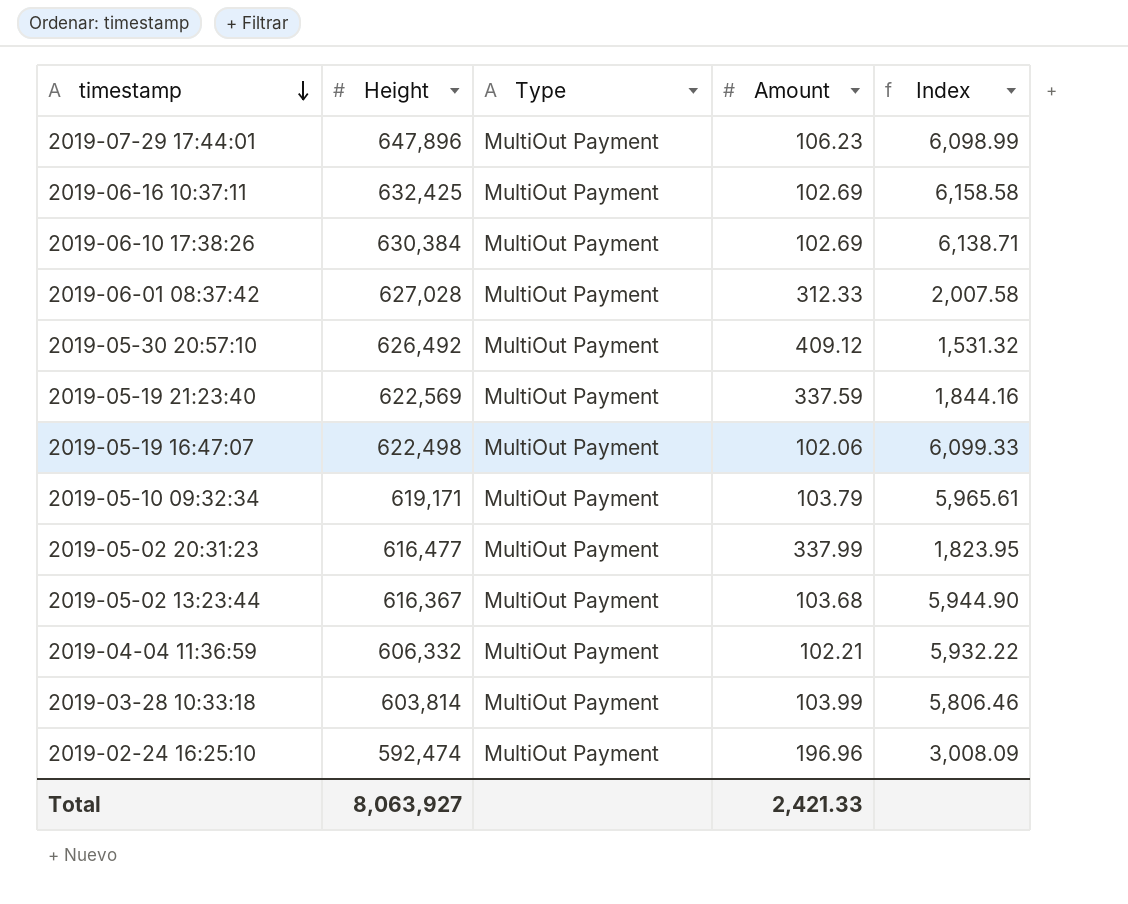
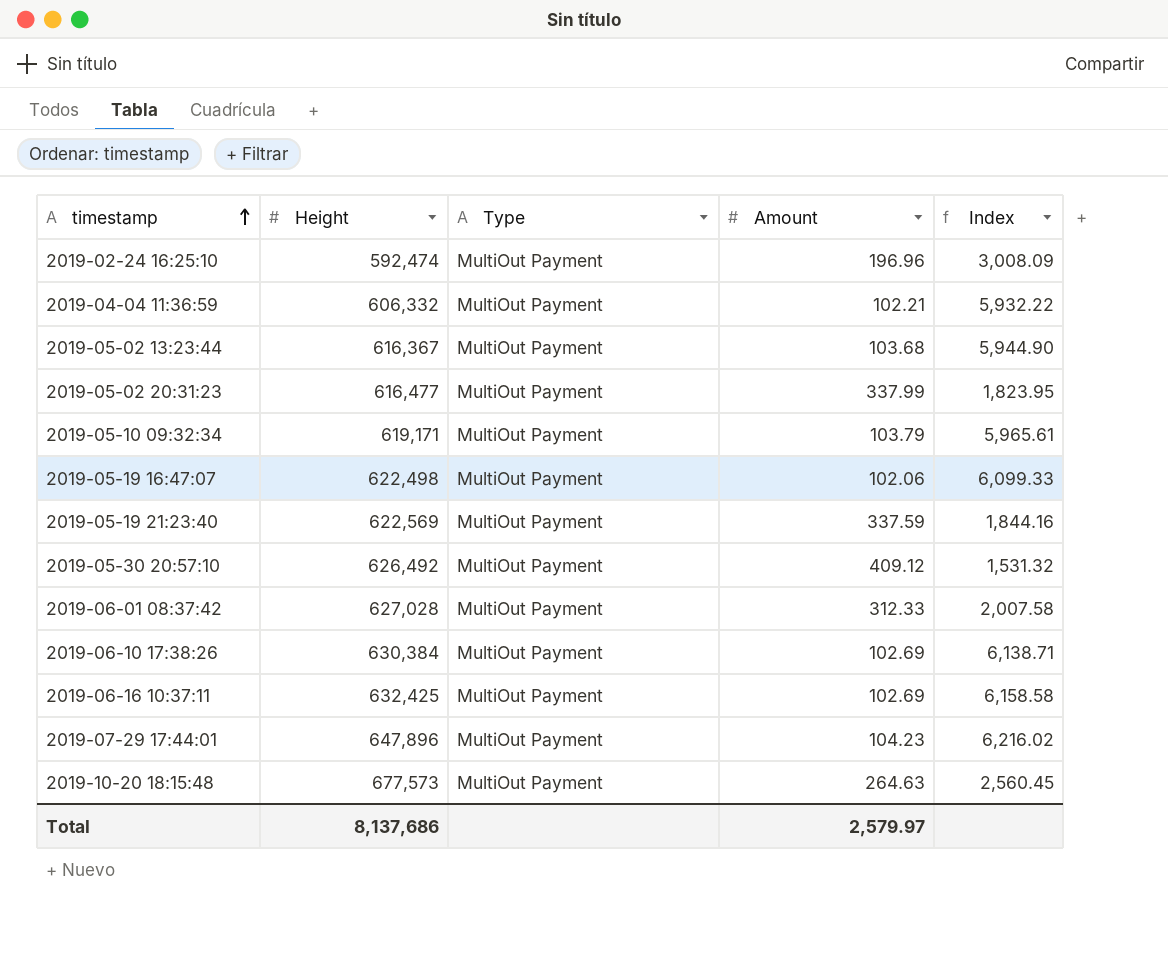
row order: timestamp descending -> timestamp ascending
row 2019-03-28 10:33:18: 603,814 | MultiOut Payment | 103.99 | 5,806.46 -> none
2019-07-29 17:44:01 | Amount: 106.23 -> 104.23
2019-07-29 17:44:01 | Index: 6,098.99 -> 6,216.02
row 2019-10-20 18:15:48: none -> 677,573 | MultiOut Payment | 264.63 | 2,560.45
Total | Height: 8,063,927 -> 8,137,686
Total | Amount: 2,421.33 -> 2,579.97

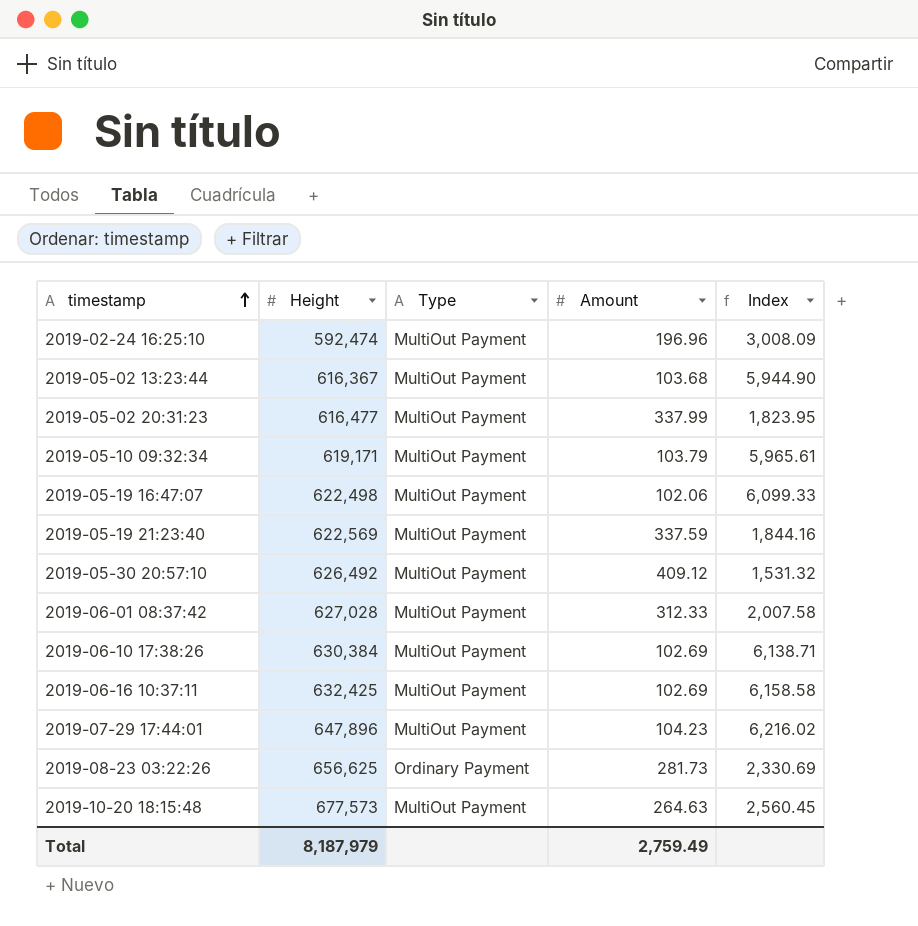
row 2019-04-04 11:36:59: 606,332 | MultiOut Payment | 102.21 | 5,932.22 -> none
row 2019-08-23 03:22:26: none -> 656,625 | Ordinary Payment | 281.73 | 2,330.69
Total | Height: 8,137,686 -> 8,187,979
Total | Amount: 2,579.97 -> 2,759.49

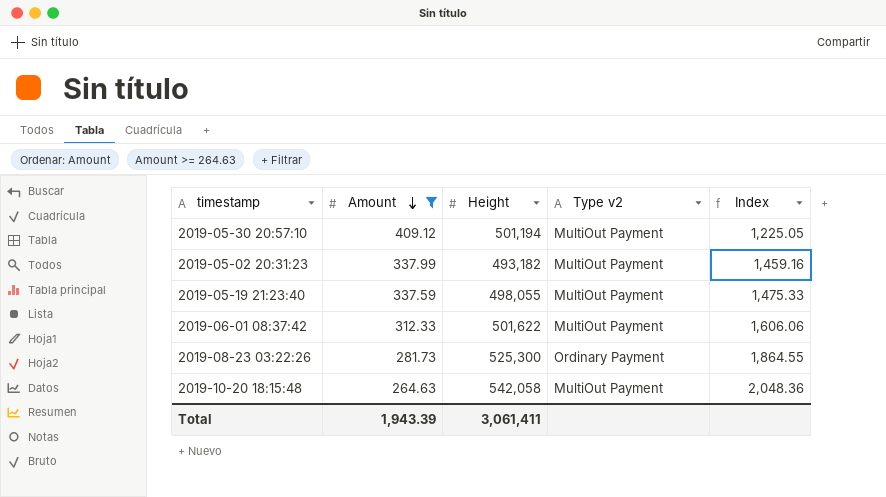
filter: none -> Amount >= 264.63
row order: timestamp ascending -> Amount descending
column Amount | position: 4 -> 2
column name: Type -> Type v2
2019-05-30 20:57:10 | Height: 626,492 -> 501,194
2019-05-30 20:57:10 | Index: 1,531.32 -> 1,225.05
2019-05-02 20:31:23 | Height: 616,477 -> 493,182
2019-05-02 20:31:23 | Index: 1,823.95 -> 1,459.16
2019-05-19 21:23:40 | Height: 622,569 -> 498,055
2019-05-19 21:23:40 | Index: 1,844.16 -> 1,475.33
2019-06-01 08:37:42 | Height: 627,028 -> 501,622
2019-06-01 08:37:42 | Index: 2,007.58 -> 1,606.06
2019-08-23 03:22:26 | Height: 656,625 -> 525,300
2019-08-23 03:22:26 | Index: 2,330.69 -> 1,864.55
2019-10-20 18:15:48 | Height: 677,573 -> 542,058
2019-10-20 18:15:48 | Index: 2,560.45 -> 2,048.36
Total | Amount: 2,759.49 -> 1,943.39
Total | Height: 8,187,979 -> 3,061,411

